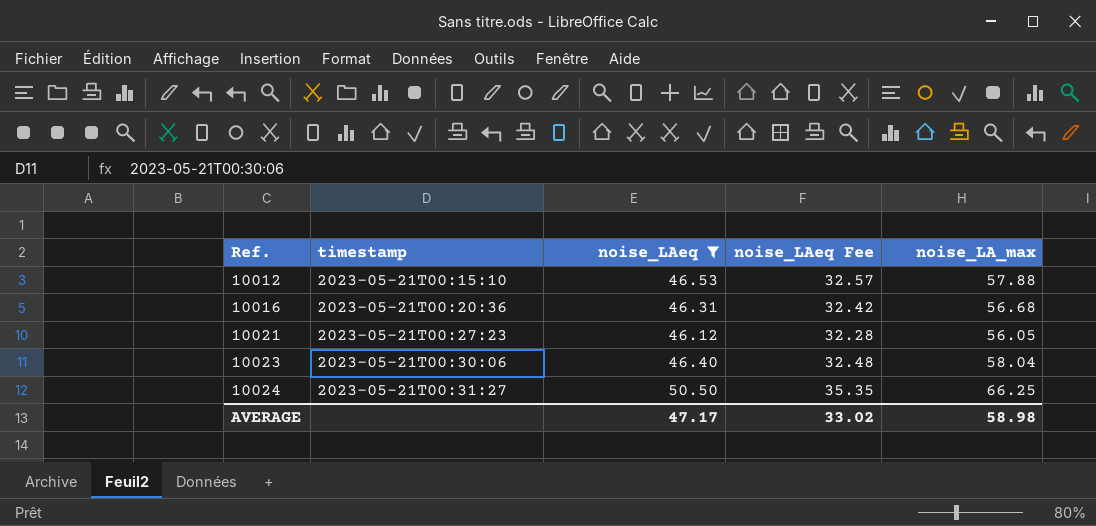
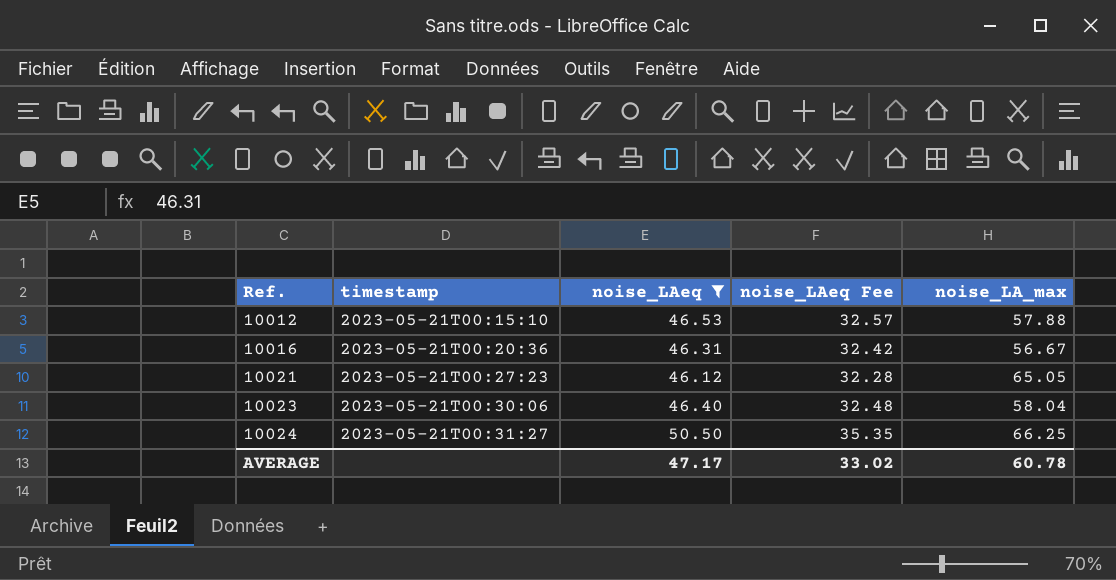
10016 | noise_LA_max: 56.68 -> 56.67
10021 | noise_LA_max: 56.05 -> 65.05
AVERAGE | noise_LA_max: 58.98 -> 60.78

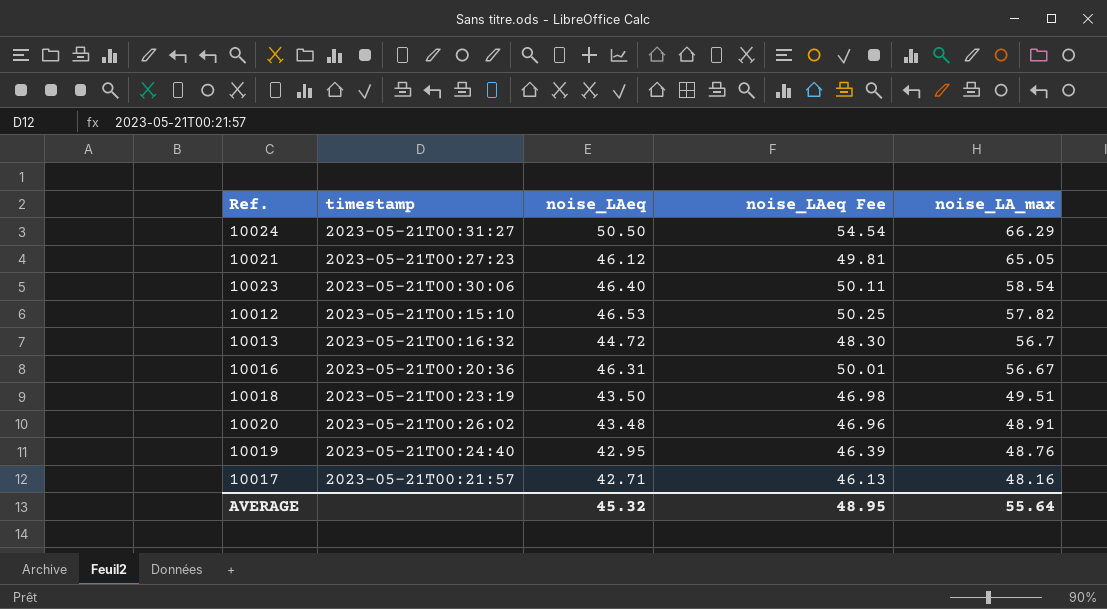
filter: noise_LAeq >= 46.12 -> none
row order: Ref. ascending -> noise_LA_max descending
column noise_LAeq Fee | formula: [noise_LAeq] * 0.7 -> [noise_LAeq] * 1.08
10024 | noise_LA_max: 66.25 -> 66.29
10023 | noise_LA_max: 58.04 -> 58.54
10012 | noise_LA_max: 57.88 -> 57.82
AVERAGE | noise_LAeq: 47.17 -> 45.32
AVERAGE | noise_LAeq Fee: 33.02 -> 48.95
AVERAGE | noise_LA_max: 60.78 -> 55.64

